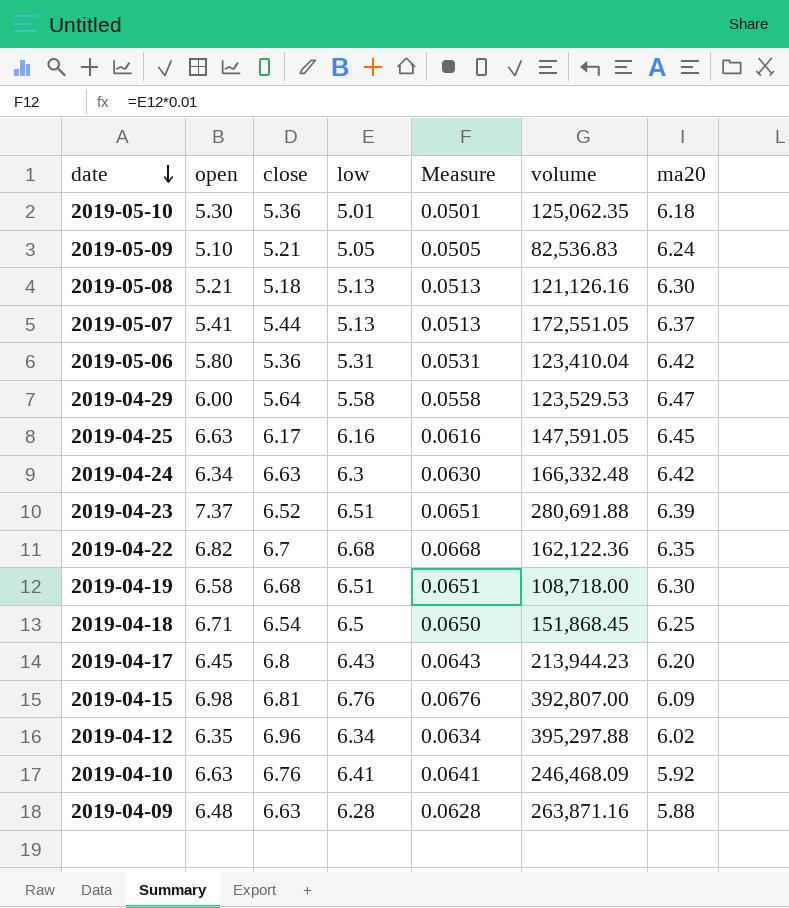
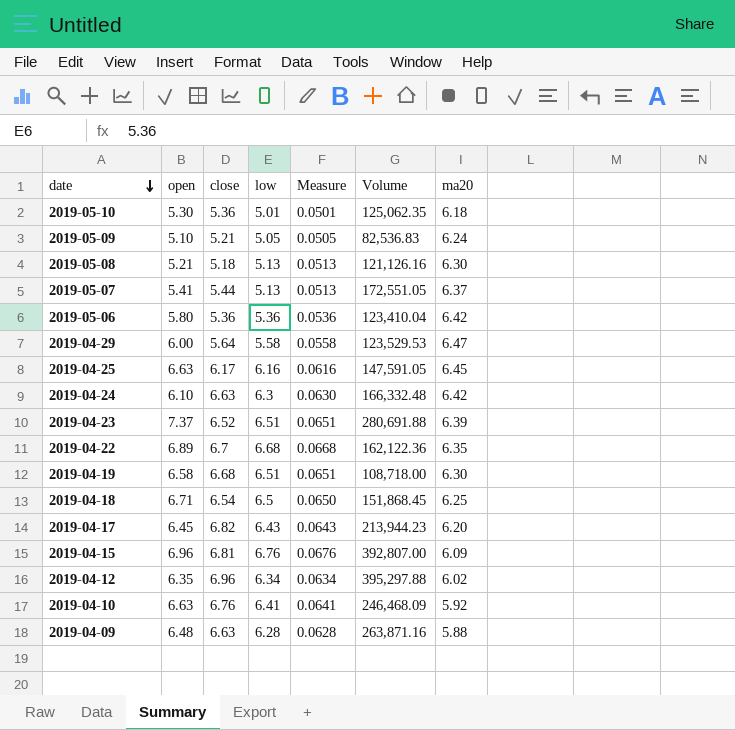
column name: volume -> Volume
2019-05-06 | low: 5.31 -> 5.36
2019-05-06 | Measure: 0.0531 -> 0.0536
2019-04-24 | open: 6.34 -> 6.10
2019-04-22 | open: 6.82 -> 6.89
2019-04-17 | close: 6.8 -> 6.82
2019-04-15 | open: 6.98 -> 6.96

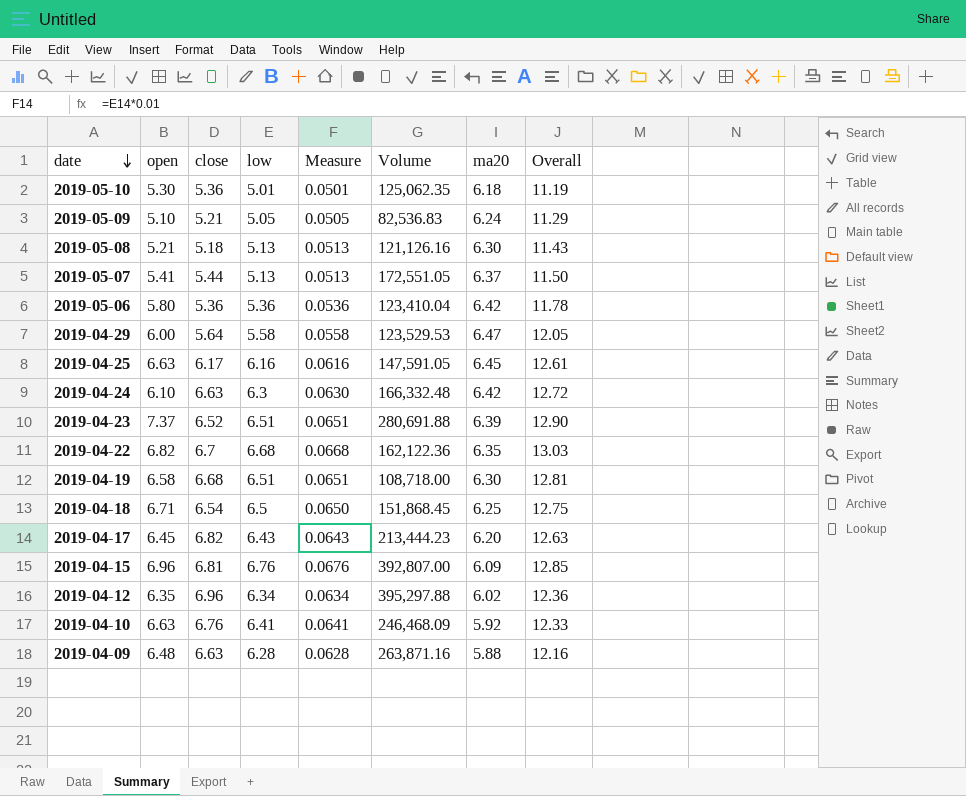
column Overall | formula: none -> [low] + [ma20]
2019-04-22 | open: 6.89 -> 6.82
2019-04-17 | Volume: 213,944.23 -> 213,444.23

